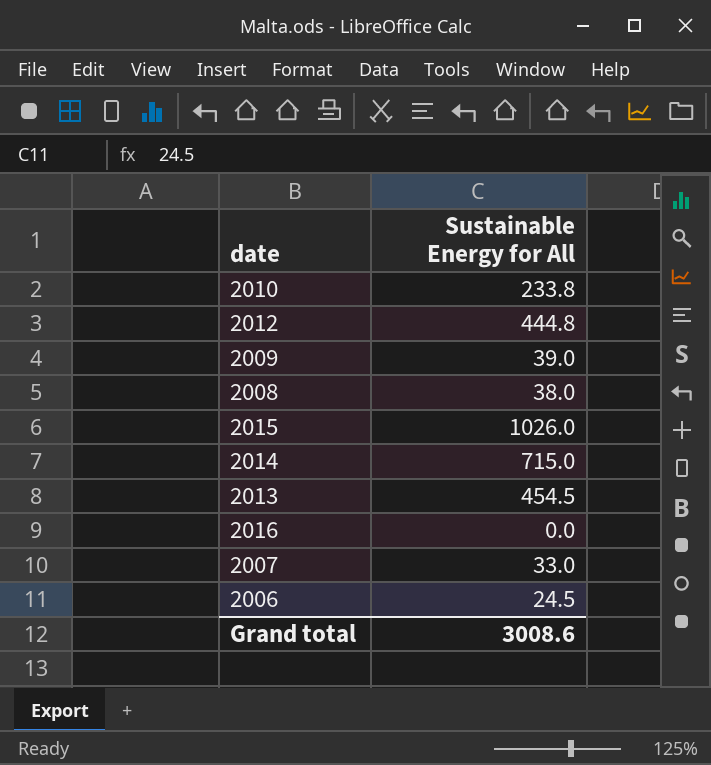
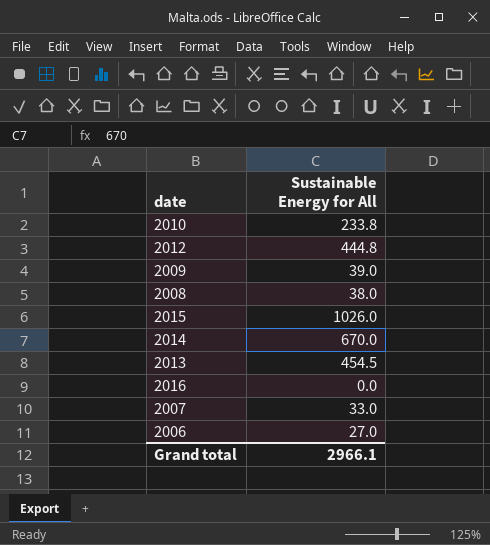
2014 | Sustainable Energy for All: 715.0 -> 670.0
2006 | Sustainable Energy for All: 24.5 -> 27.0
Grand total | Sustainable Energy for All: 3008.6 -> 2966.1

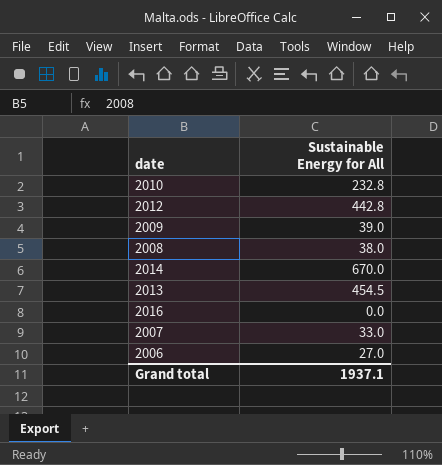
row 2015: 1026.0 -> none
2010 | Sustainable Energy for All: 233.8 -> 232.8
2012 | Sustainable Energy for All: 444.8 -> 442.8
Grand total | Sustainable Energy for All: 2966.1 -> 1937.1

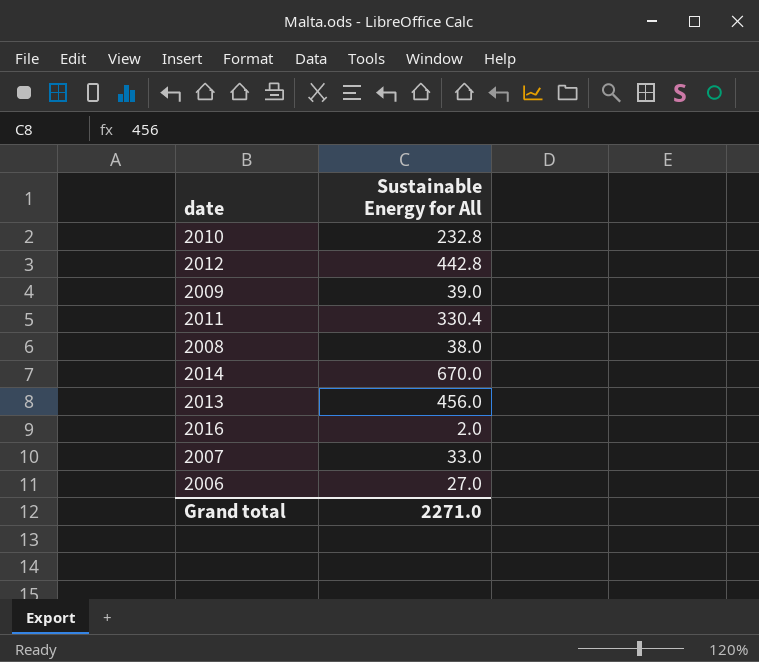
row 2011: none -> 330.4
2013 | Sustainable Energy for All: 454.5 -> 456.0
2016 | Sustainable Energy for All: 0.0 -> 2.0
Grand total | Sustainable Energy for All: 1937.1 -> 2271.0

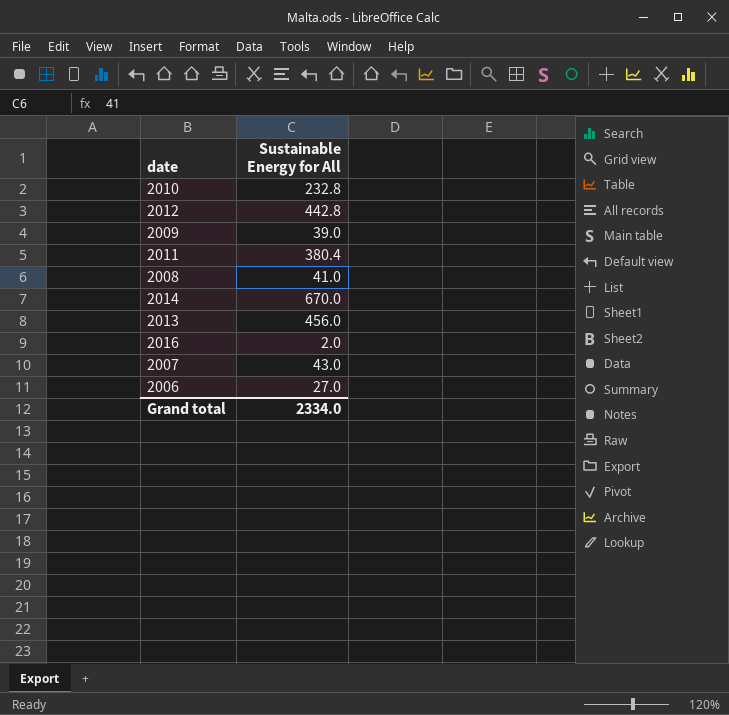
2011 | Sustainable Energy for All: 330.4 -> 380.4
2008 | Sustainable Energy for All: 38.0 -> 41.0
2007 | Sustainable Energy for All: 33.0 -> 43.0
Grand total | Sustainable Energy for All: 2271.0 -> 2334.0

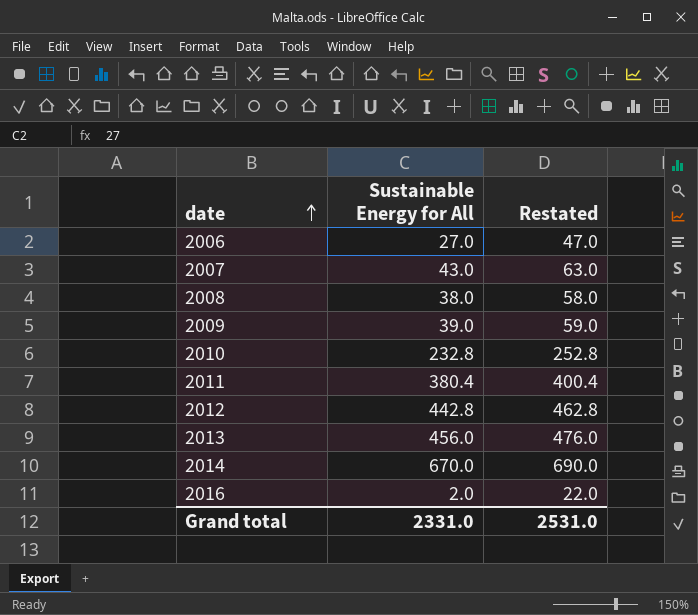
row order: none -> date ascending
column Restated | formula: none -> [Sustainable Energy for All] + 20
2008 | Sustainable Energy for All: 41.0 -> 38.0
Grand total | Sustainable Energy for All: 2334.0 -> 2331.0

